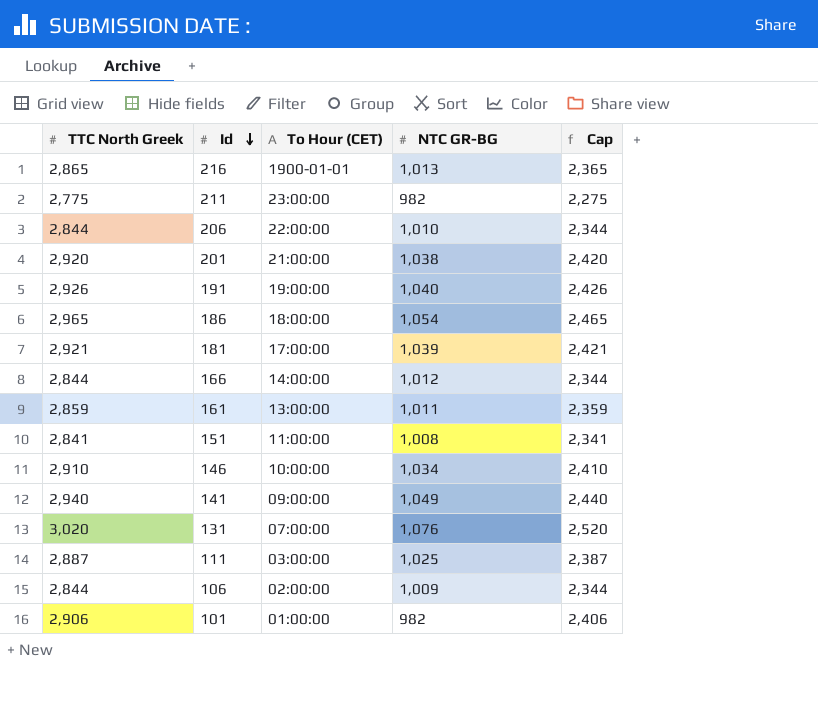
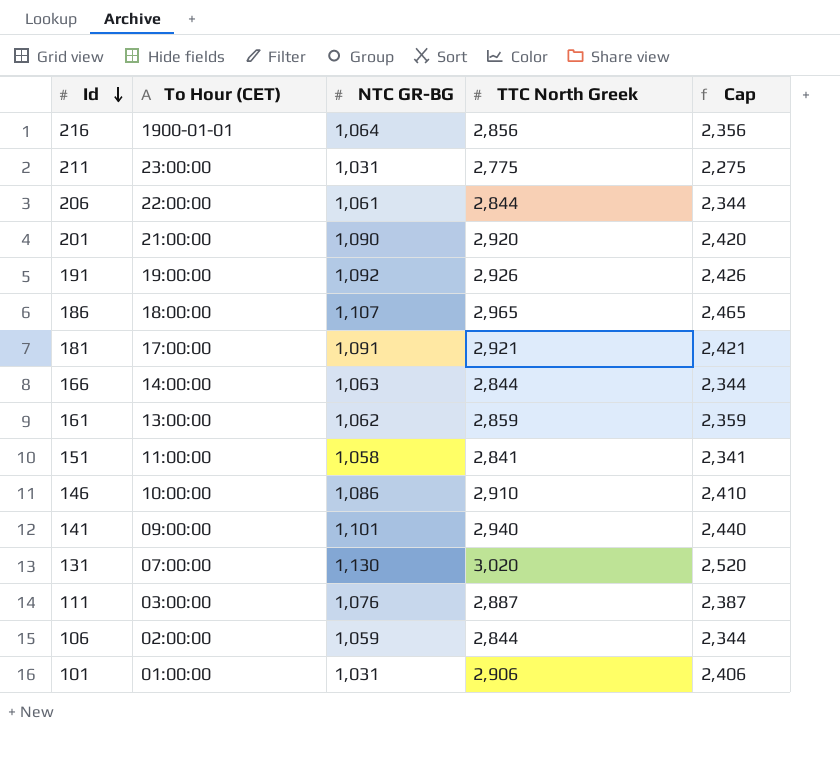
column TTC North Greek | position: 1 -> 4
216 | NTC GR-BG: 1,013 -> 1,064
216 | TTC North Greek: 2,865 -> 2,856
216 | Cap: 2,365 -> 2,356
211 | NTC GR-BG: 982 -> 1,031
206 | NTC GR-BG: 1,010 -> 1,061
201 | NTC GR-BG: 1,038 -> 1,090
191 | NTC GR-BG: 1,040 -> 1,092
186 | NTC GR-BG: 1,054 -> 1,107
181 | NTC GR-BG: 1,039 -> 1,091
166 | NTC GR-BG: 1,012 -> 1,063
161 | NTC GR-BG: 1,011 -> 1,062
151 | NTC GR-BG: 1,008 -> 1,058
146 | NTC GR-BG: 1,034 -> 1,086
141 | NTC GR-BG: 1,049 -> 1,101
131 | NTC GR-BG: 1,076 -> 1,130
111 | NTC GR-BG: 1,025 -> 1,076
106 | NTC GR-BG: 1,009 -> 1,059
101 | NTC GR-BG: 982 -> 1,031

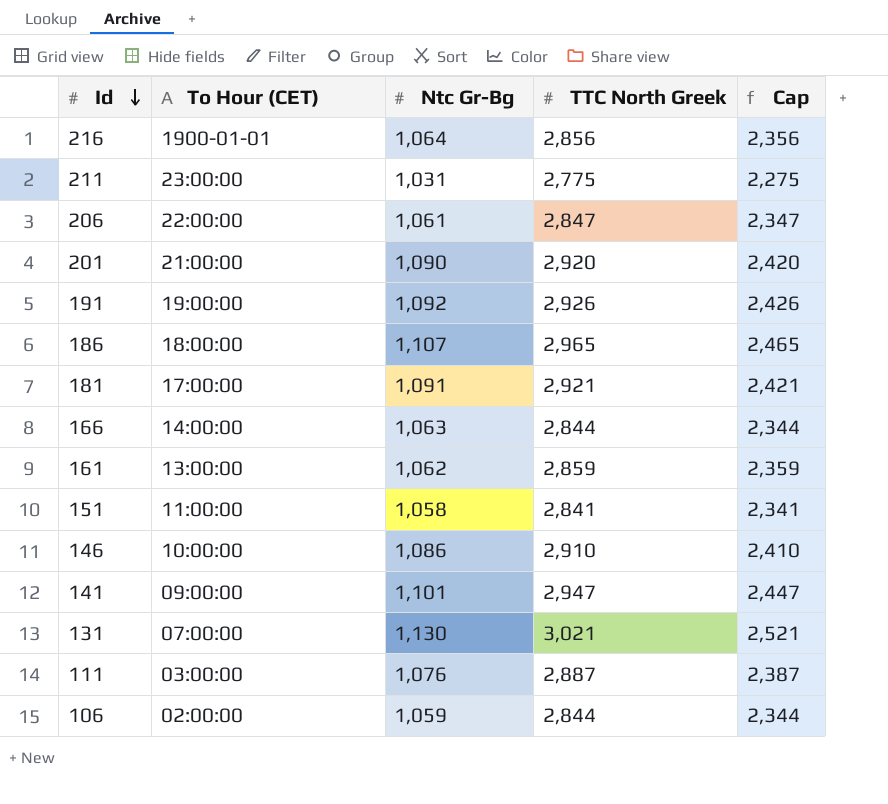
column name: NTC GR-BG -> Ntc Gr-Bg
row 101: 01:00:00 | 1,031 | 2,906 | 2,406 -> none
206 | TTC North Greek: 2,844 -> 2,847
206 | Cap: 2,344 -> 2,347
141 | TTC North Greek: 2,940 -> 2,947
141 | Cap: 2,440 -> 2,447
131 | TTC North Greek: 3,020 -> 3,021
131 | Cap: 2,520 -> 2,521

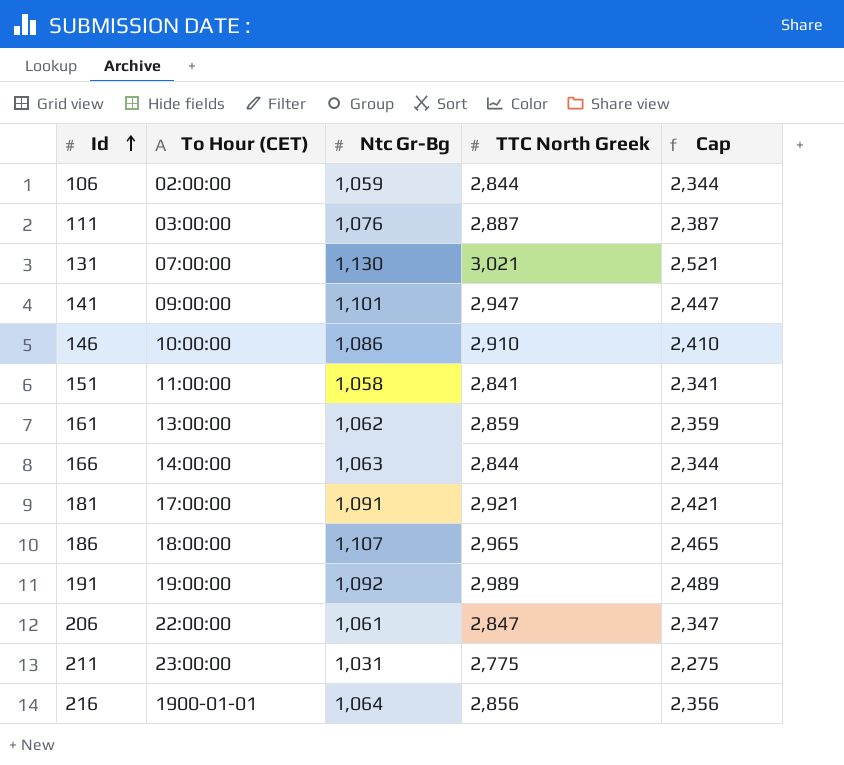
row order: Id descending -> Id ascending
row 201: 21:00:00 | 1,090 | 2,920 | 2,420 -> none
191 | TTC North Greek: 2,926 -> 2,989
191 | Cap: 2,426 -> 2,489

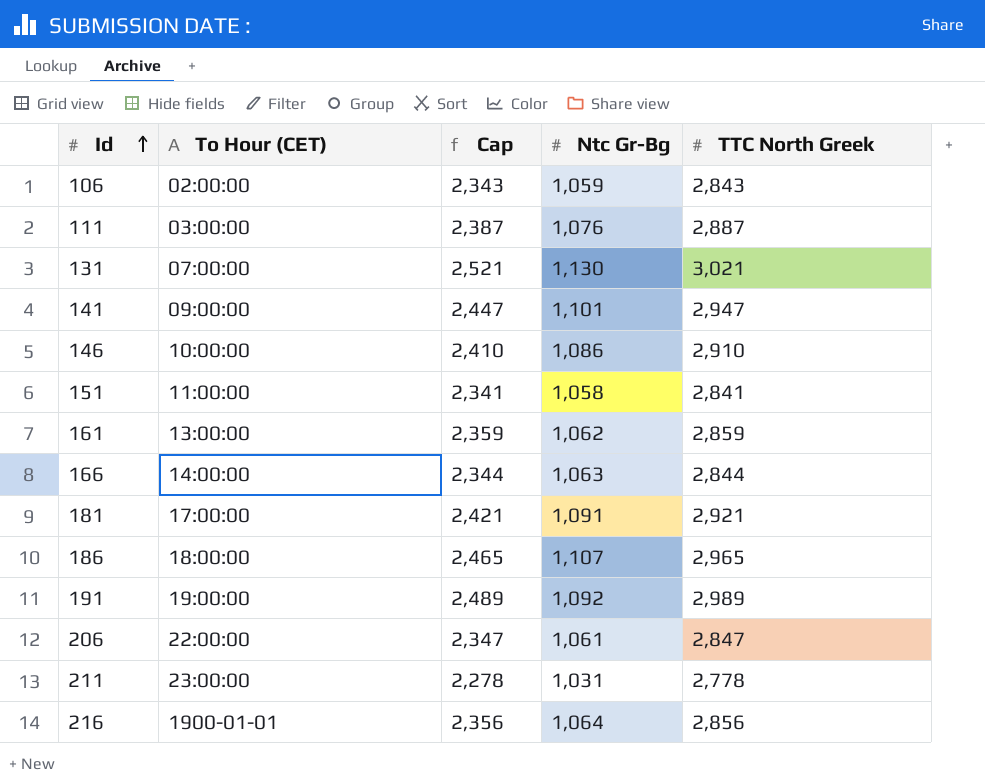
column Cap | position: 5 -> 3
106 | Cap: 2,344 -> 2,343
106 | TTC North Greek: 2,844 -> 2,843
211 | Cap: 2,275 -> 2,278
211 | TTC North Greek: 2,775 -> 2,778

